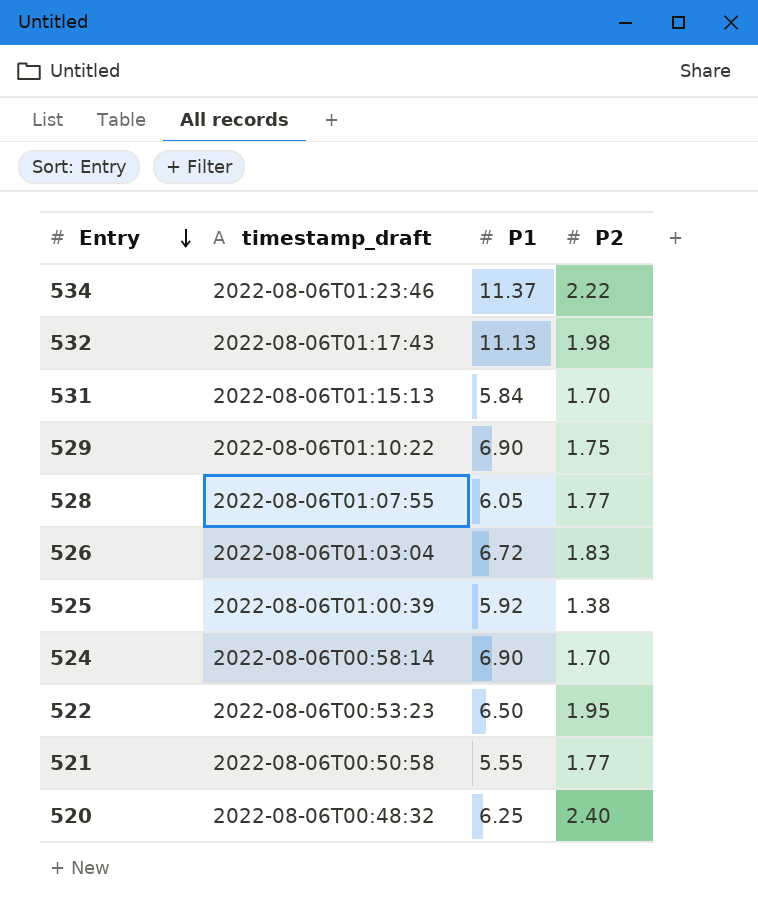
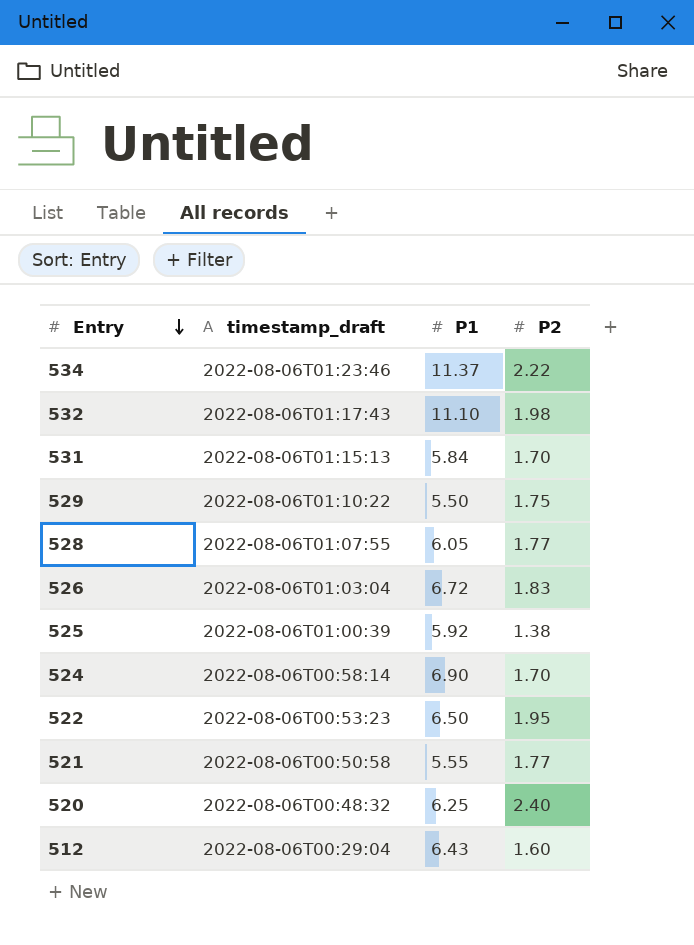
532 | P1: 11.13 -> 11.10
529 | P1: 6.90 -> 5.50
row 512: none -> 2022-08-06T00:29:04 | 6.43 | 1.60

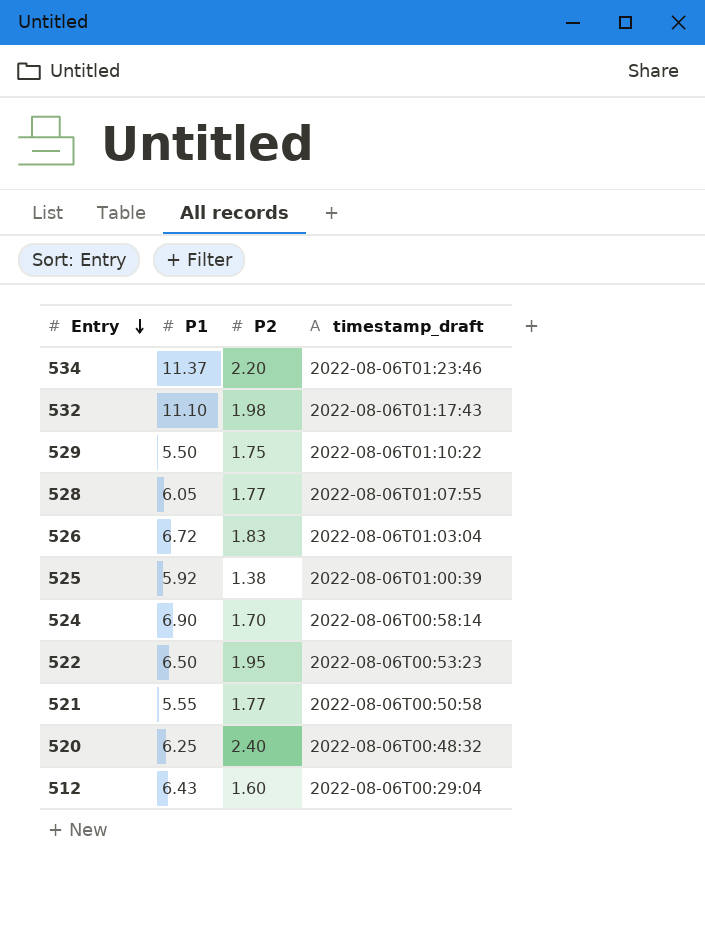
column timestamp_draft | position: 2 -> 4
row 531: 2022-08-06T01:15:13 | 5.84 | 1.70 -> none
534 | P2: 2.22 -> 2.20

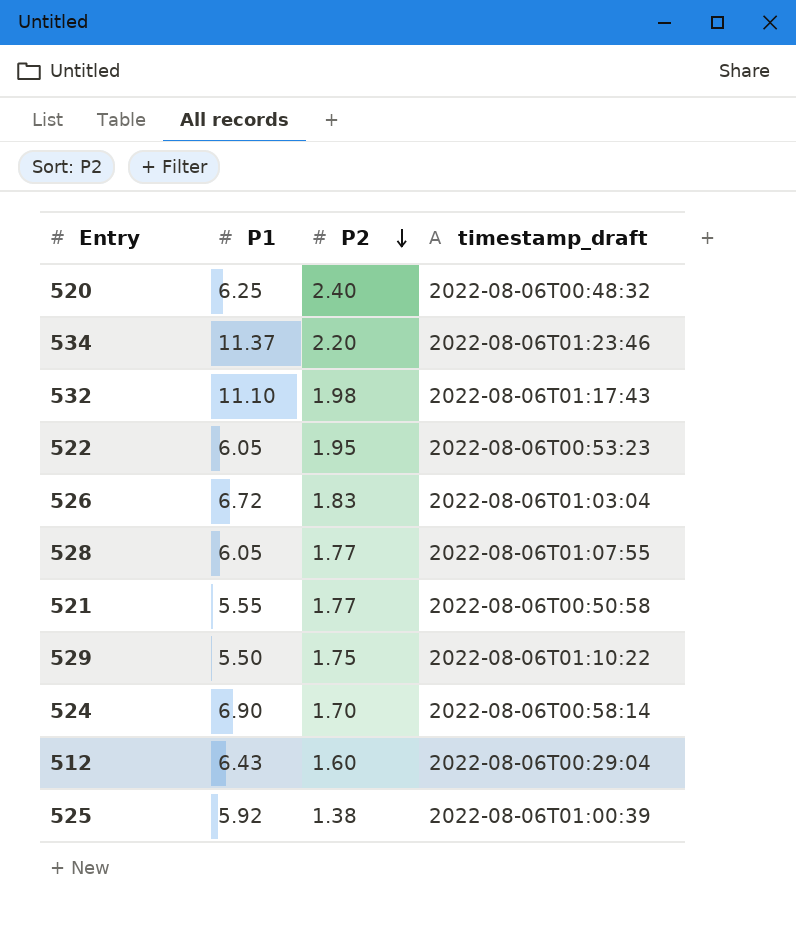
row order: Entry descending -> P2 descending
522 | P1: 6.50 -> 6.05

